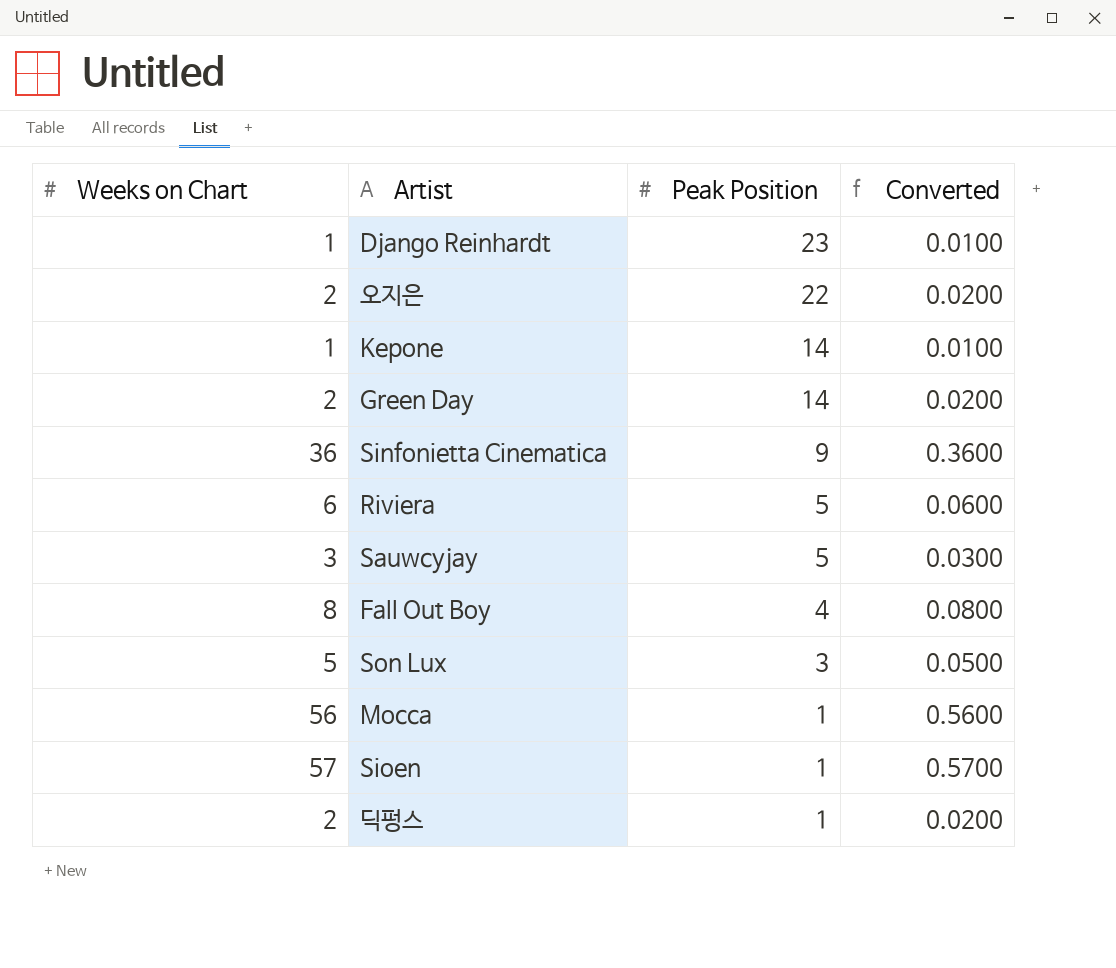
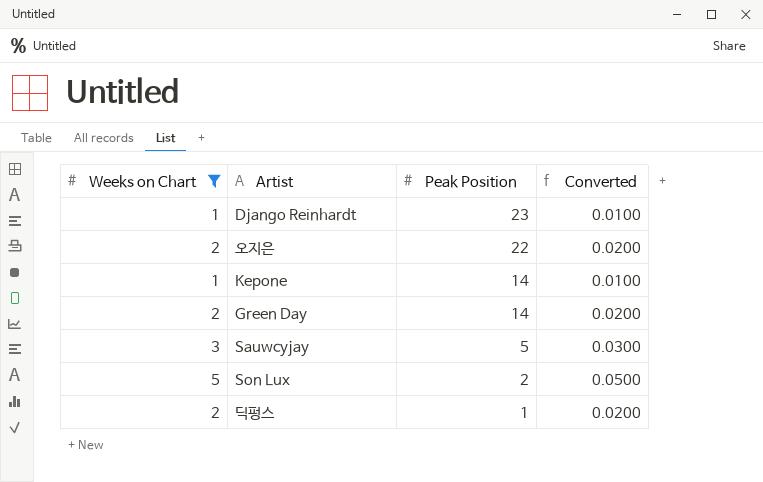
filter: none -> Weeks on Chart <= 5
Son Lux | Peak Position: 3 -> 2

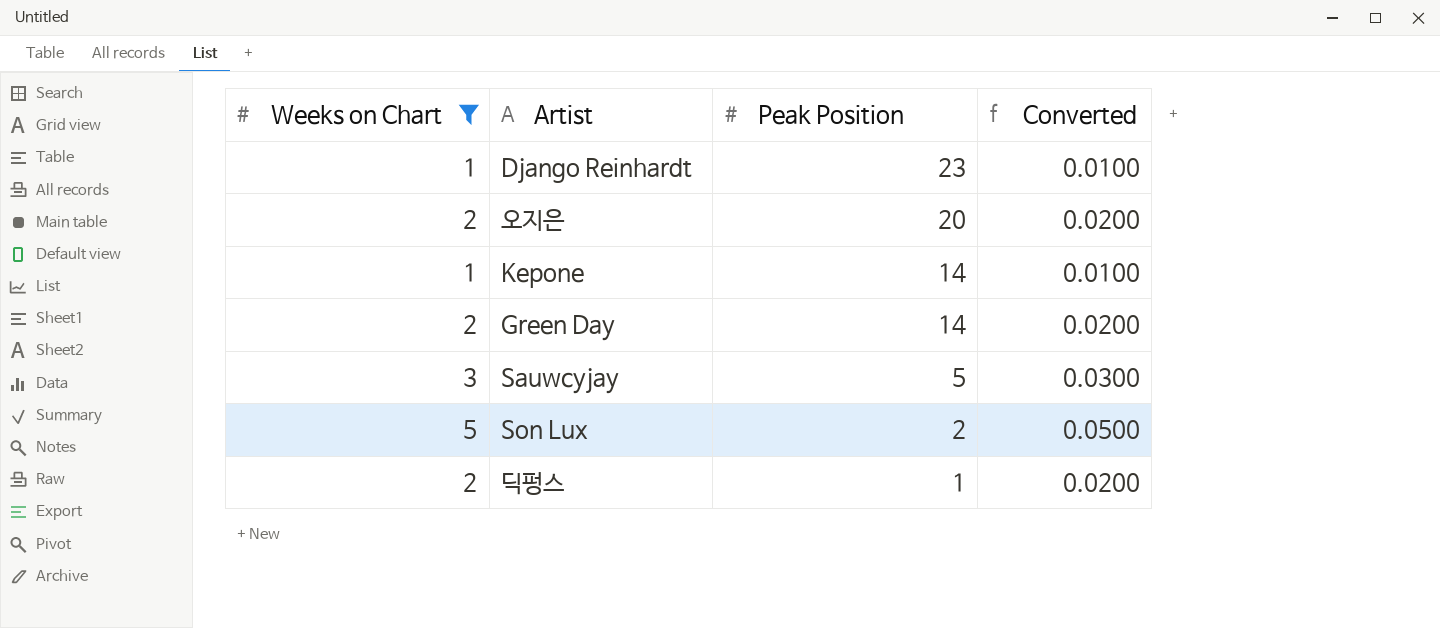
오지은 | Peak Position: 22 -> 20

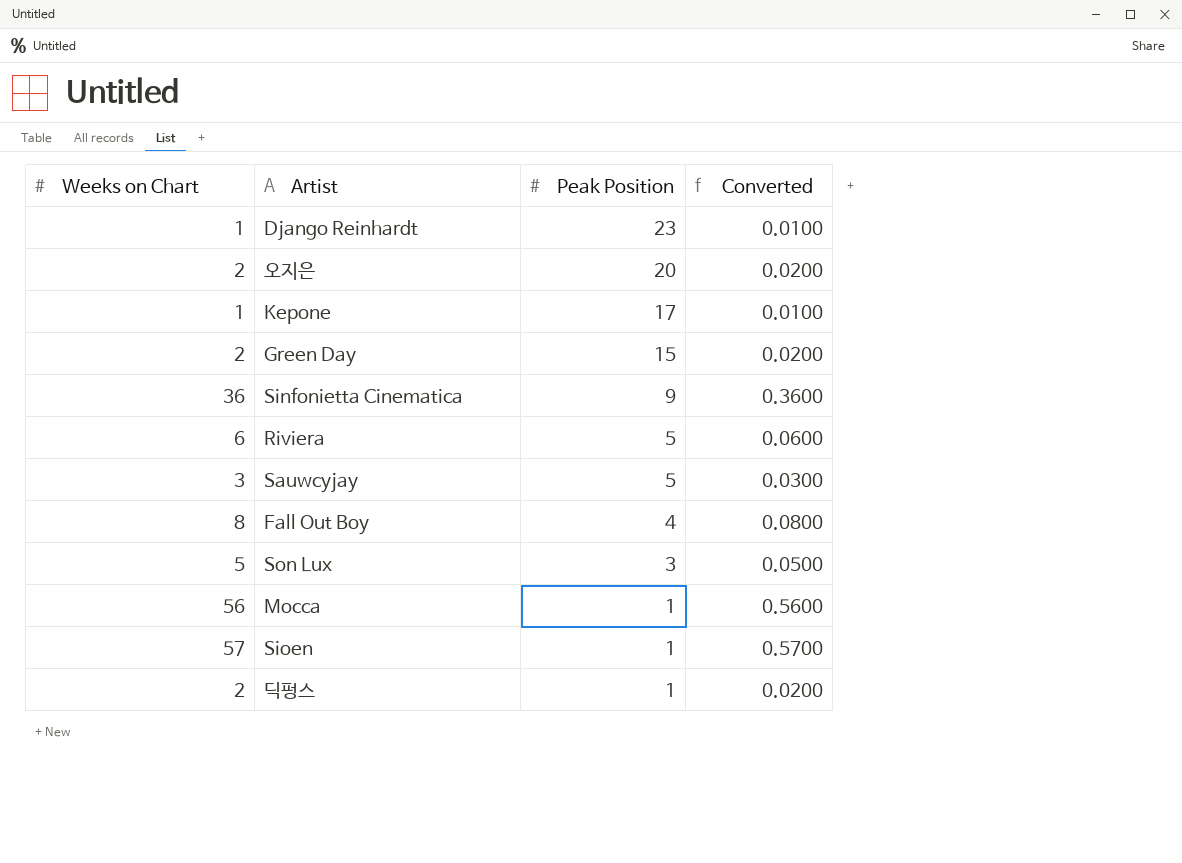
filter: Weeks on Chart <= 5 -> none
Kepone | Peak Position: 14 -> 17
Green Day | Peak Position: 14 -> 15
Son Lux | Peak Position: 2 -> 3

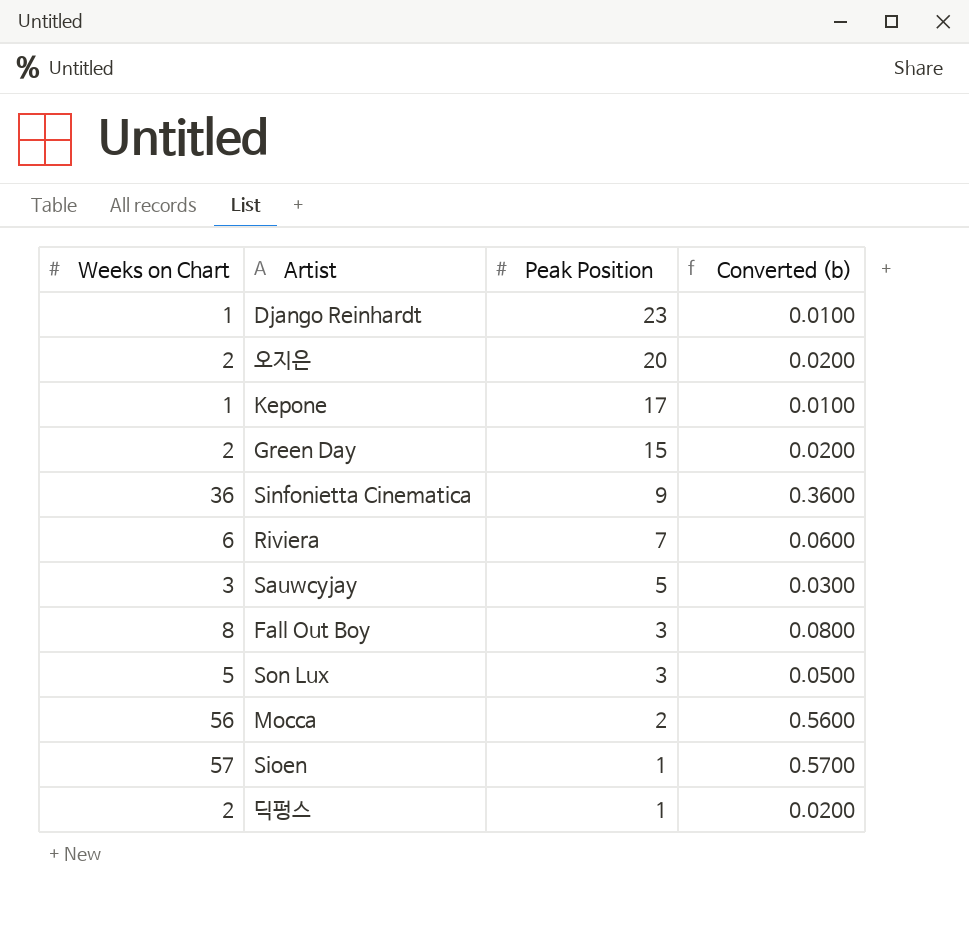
column name: Converted -> Converted (b)
Riviera | Peak Position: 5 -> 7
Fall Out Boy | Peak Position: 4 -> 3
Mocca | Peak Position: 1 -> 2

